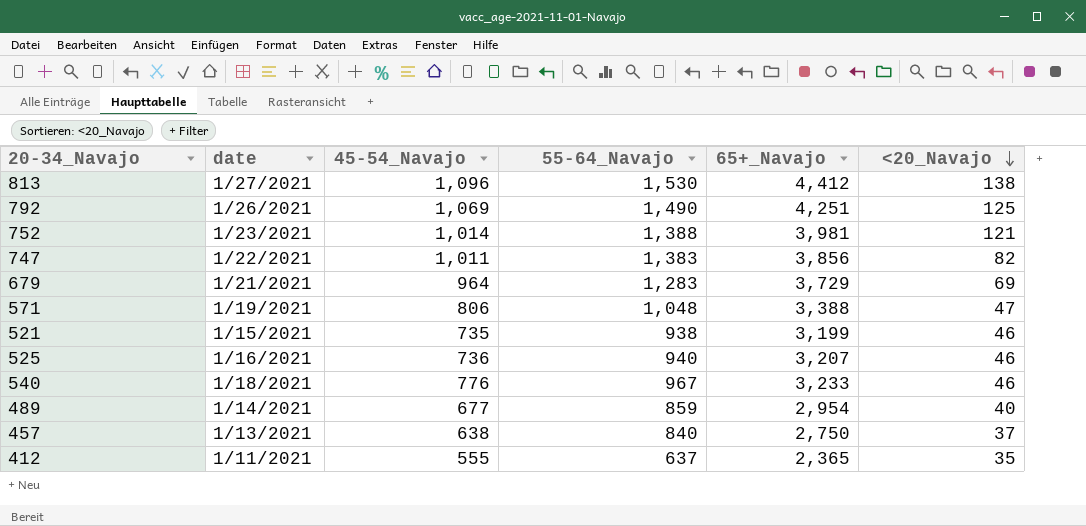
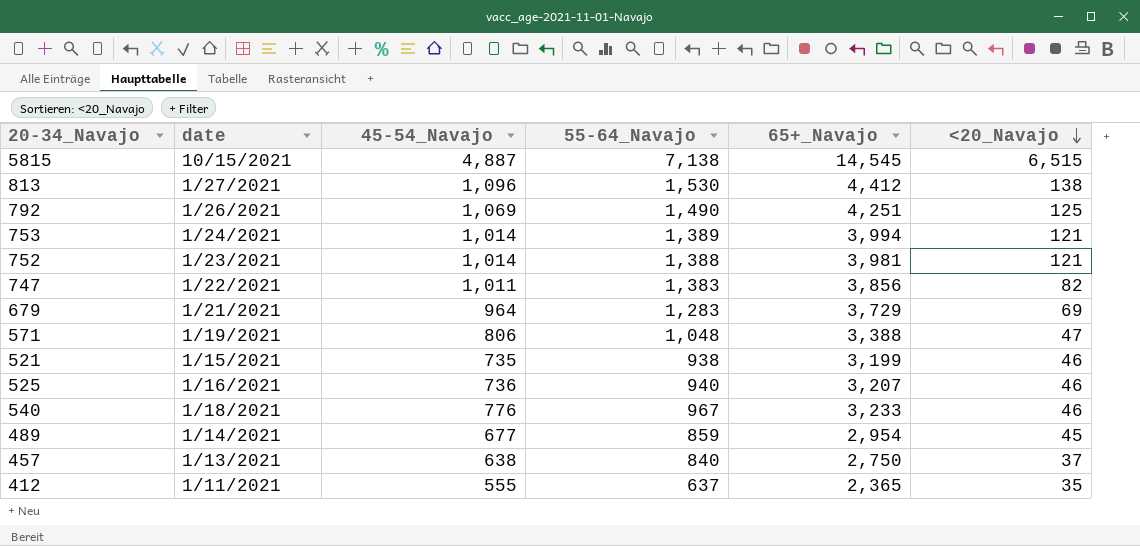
row 5815: none -> 10/15/2021 | 4,887 | 7,138 | 14,545 | 6,515
row 753: none -> 1/24/2021 | 1,014 | 1,389 | 3,994 | 121
489 | <20_Navajo: 40 -> 45

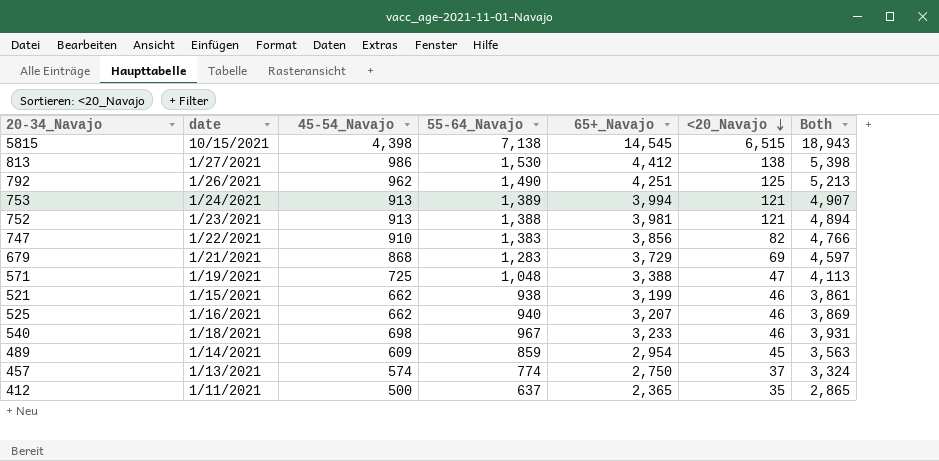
column Both | formula: none -> [45-54_Navajo] + [65+_Navajo]
5815 | 45-54_Navajo: 4,887 -> 4,398
813 | 45-54_Navajo: 1,096 -> 986
792 | 45-54_Navajo: 1,069 -> 962
753 | 45-54_Navajo: 1,014 -> 913
752 | 45-54_Navajo: 1,014 -> 913
747 | 45-54_Navajo: 1,011 -> 910
679 | 45-54_Navajo: 964 -> 868
571 | 45-54_Navajo: 806 -> 725
521 | 45-54_Navajo: 735 -> 662
525 | 45-54_Navajo: 736 -> 662
540 | 45-54_Navajo: 776 -> 698
489 | 45-54_Navajo: 677 -> 609
457 | 45-54_Navajo: 638 -> 574
457 | 55-64_Navajo: 840 -> 774
412 | 45-54_Navajo: 555 -> 500

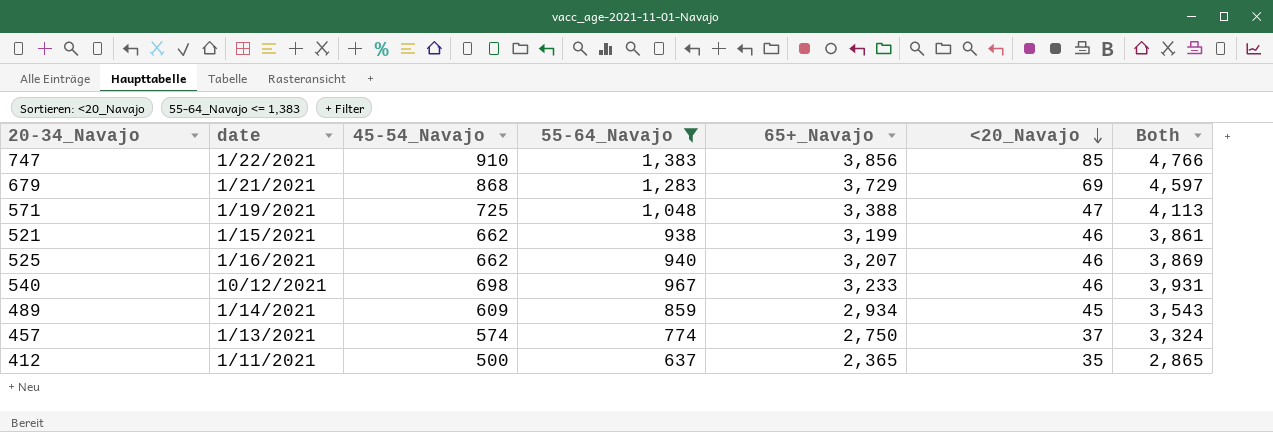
filter: none -> 55-64_Navajo <= 1,383
747 | <20_Navajo: 82 -> 85
540 | date: 1/18/2021 -> 10/12/2021
489 | 65+_Navajo: 2,954 -> 2,934
489 | Both: 3,563 -> 3,543

